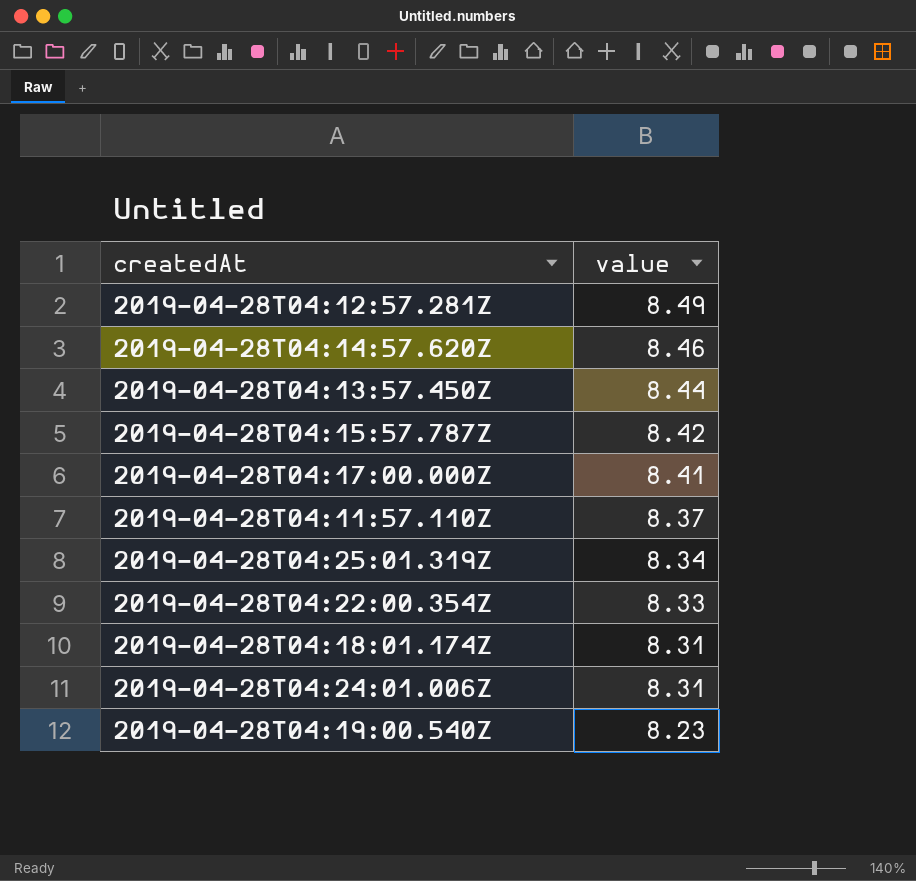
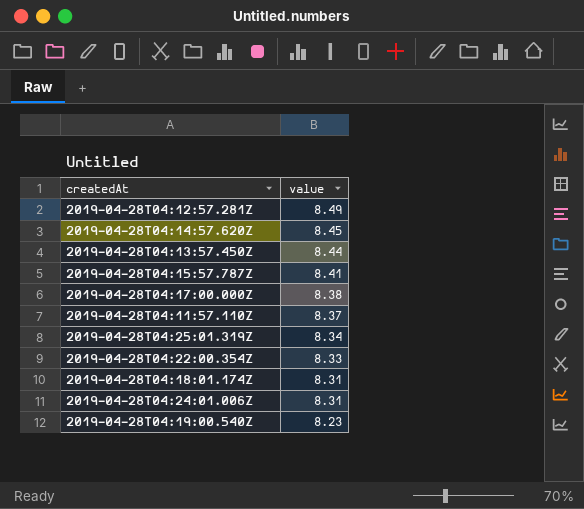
2019-04-28T04:14:57.620Z | value: 8.46 -> 8.45
2019-04-28T04:15:57.787Z | value: 8.42 -> 8.41
2019-04-28T04:17:00.000Z | value: 8.41 -> 8.38

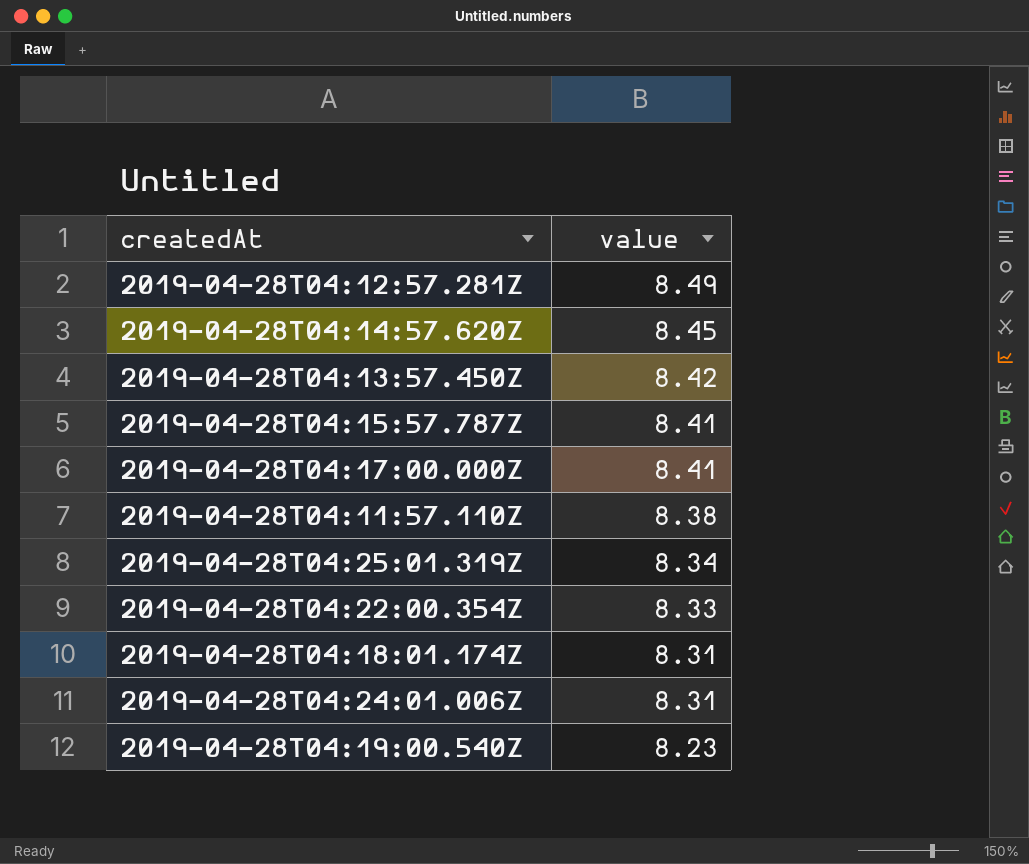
2019-04-28T04:13:57.450Z | value: 8.44 -> 8.42
2019-04-28T04:17:00.000Z | value: 8.38 -> 8.41
2019-04-28T04:11:57.110Z | value: 8.37 -> 8.38

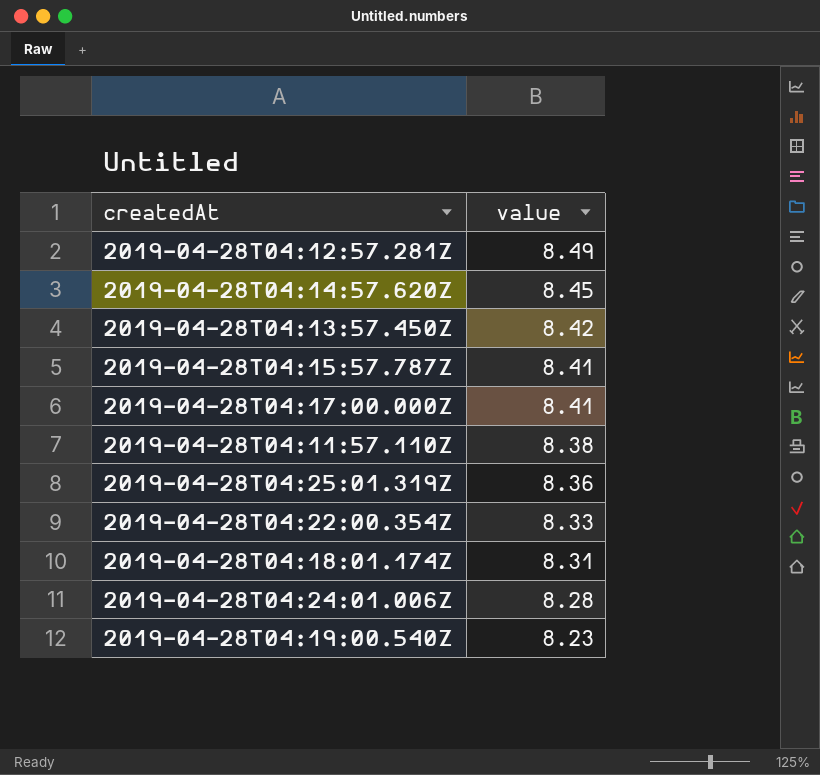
2019-04-28T04:25:01.319Z | value: 8.34 -> 8.36
2019-04-28T04:24:01.006Z | value: 8.31 -> 8.28

